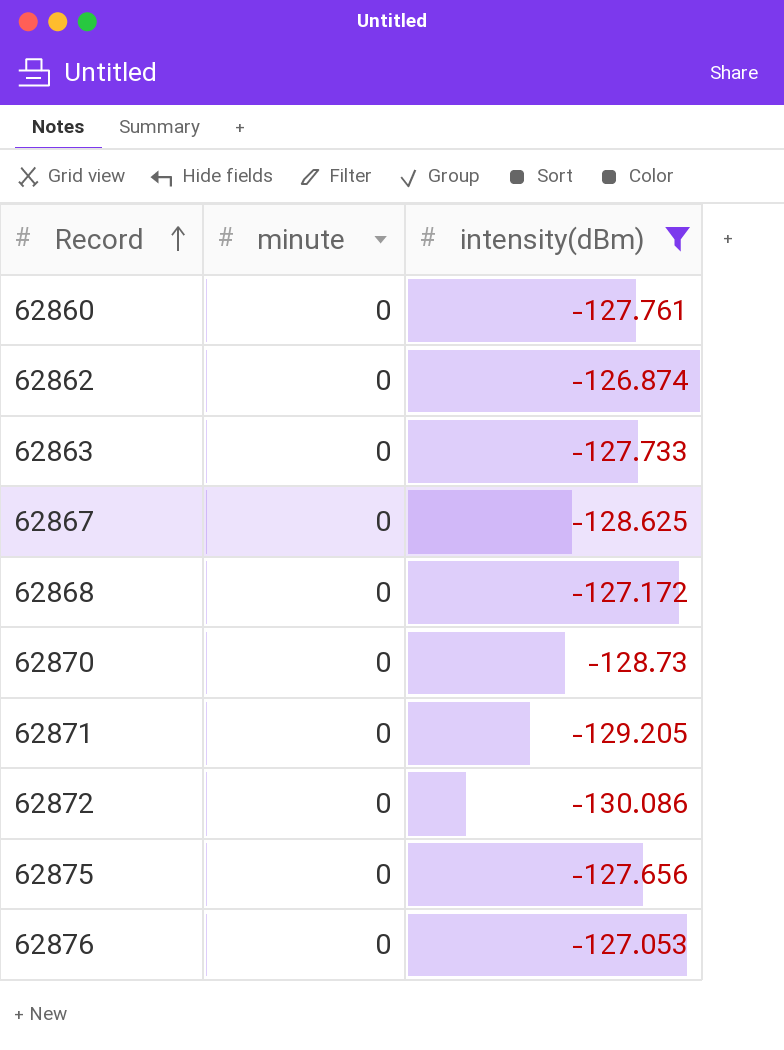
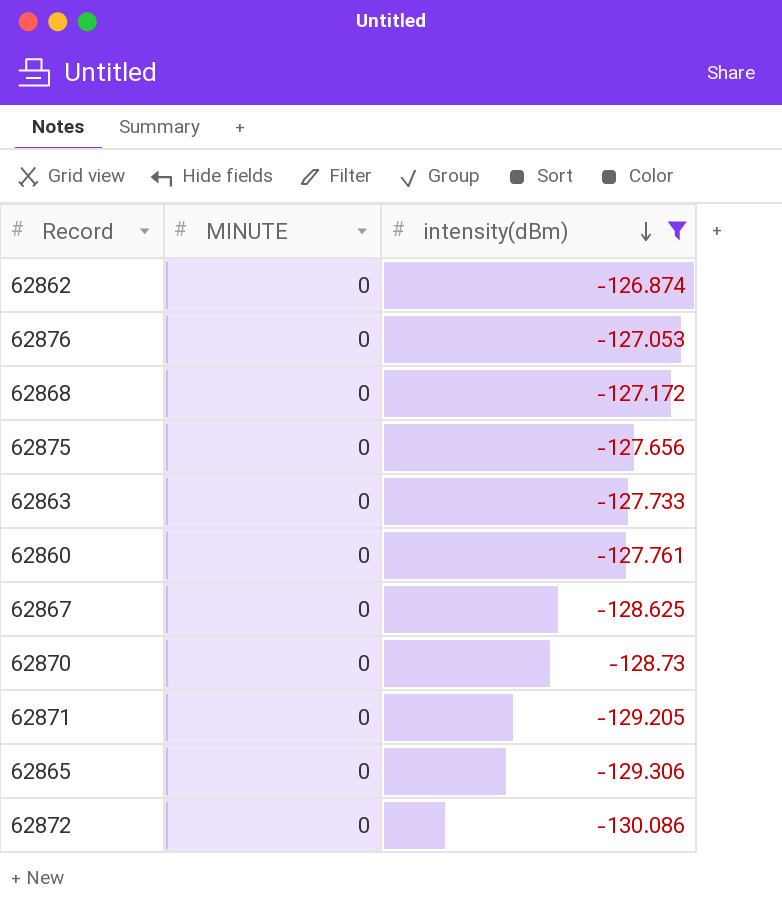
row order: Record ascending -> intensity(dBm) descending
column name: minute -> MINUTE
row 62865: none -> 0 | -129.306

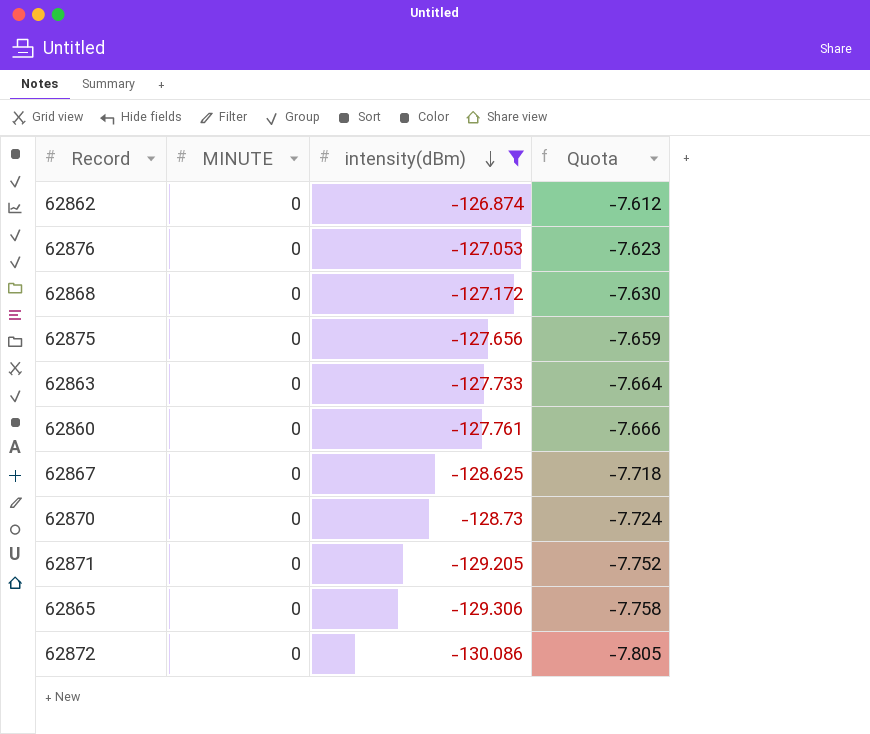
column Quota | formula: none -> [intensity(dBm)] * 0.06

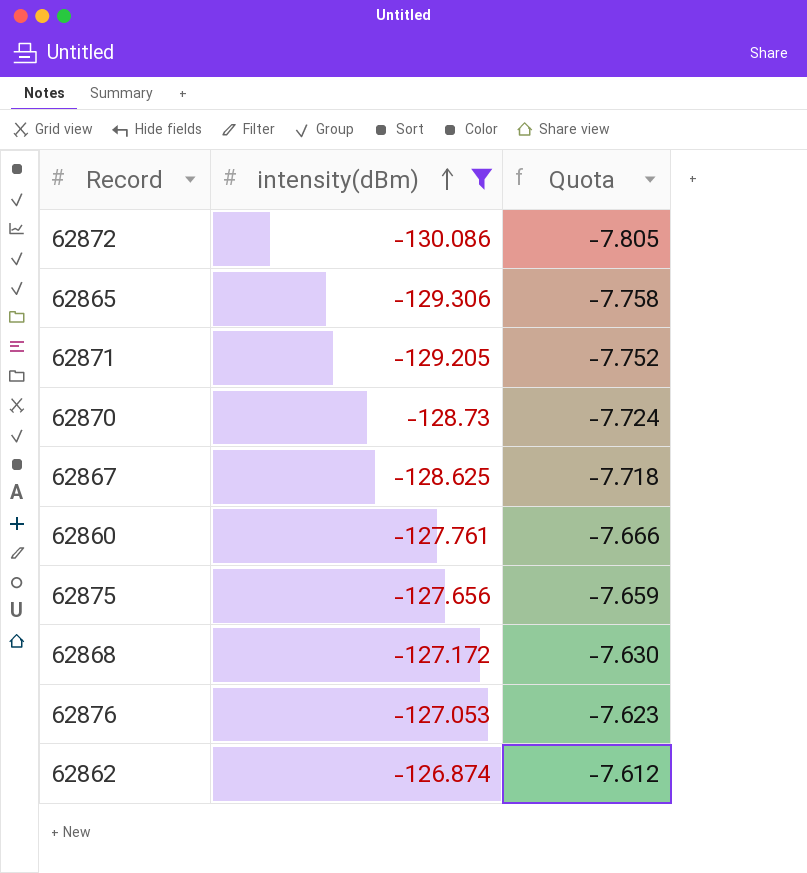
row order: intensity(dBm) descending -> intensity(dBm) ascending
column MINUTE | position: 2 -> none
row 62863: 0 | -127.733 | -7.664 -> none

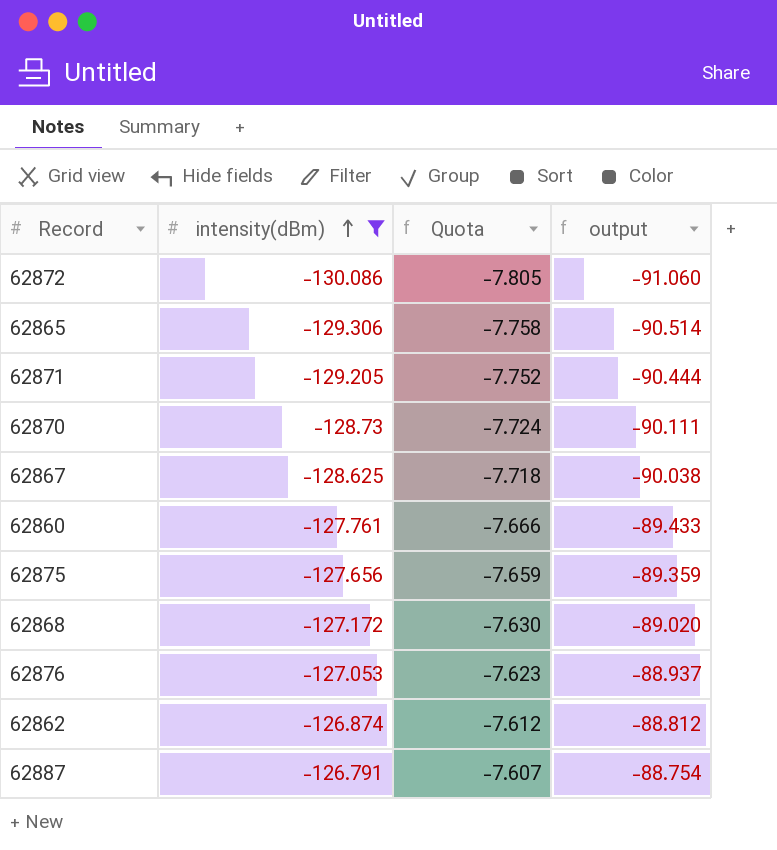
column output | formula: none -> [intensity(dBm)] * 0.7
row 62887: none -> -126.791 | -7.607 | -88.754

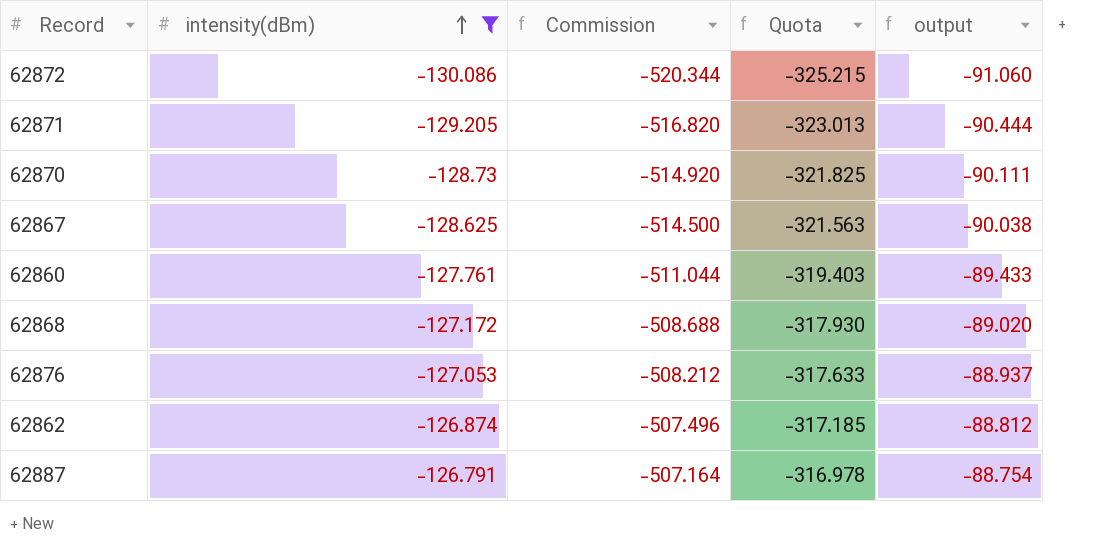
column Commission | formula: none -> [intensity(dBm)] * 4
column Quota | formula: [intensity(dBm)] * 0.06 -> [intensity(dBm)] * 2.5
row 62865: -129.306 | -7.758 | -90.514 -> none
row 62875: -127.656 | -7.659 | -89.359 -> none

